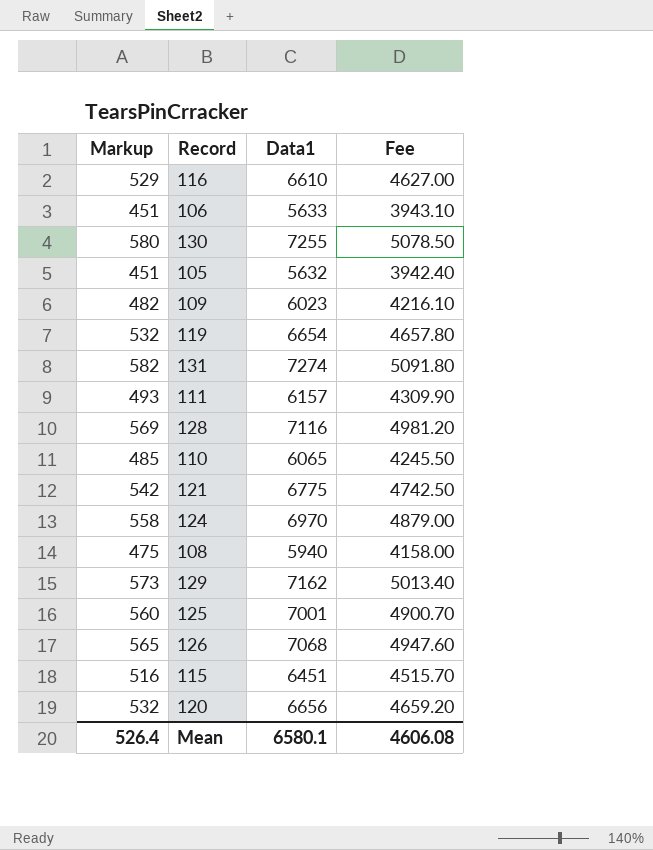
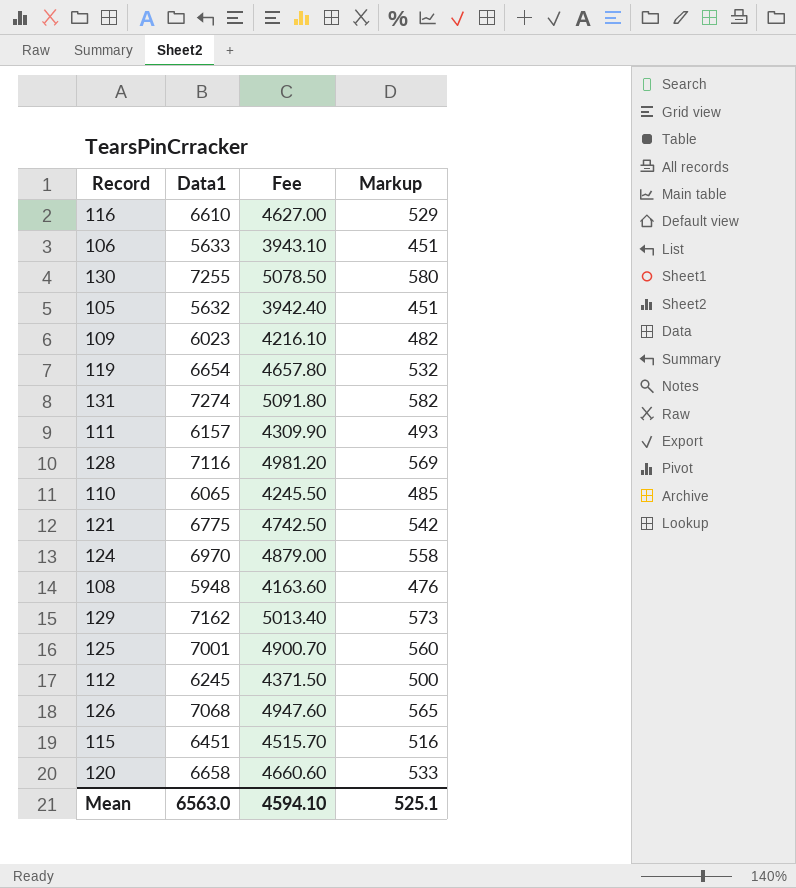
column Markup | position: 1 -> 4
108 | Data1: 5940 -> 5948
108 | Fee: 4158.00 -> 4163.60
108 | Markup: 475 -> 476
row 112: none -> 6245 | 4371.50 | 500
120 | Data1: 6656 -> 6658
120 | Fee: 4659.20 -> 4660.60
120 | Markup: 532 -> 533
Mean | Data1: 6580.1 -> 6563.0
Mean | Fee: 4606.08 -> 4594.10
Mean | Markup: 526.4 -> 525.1

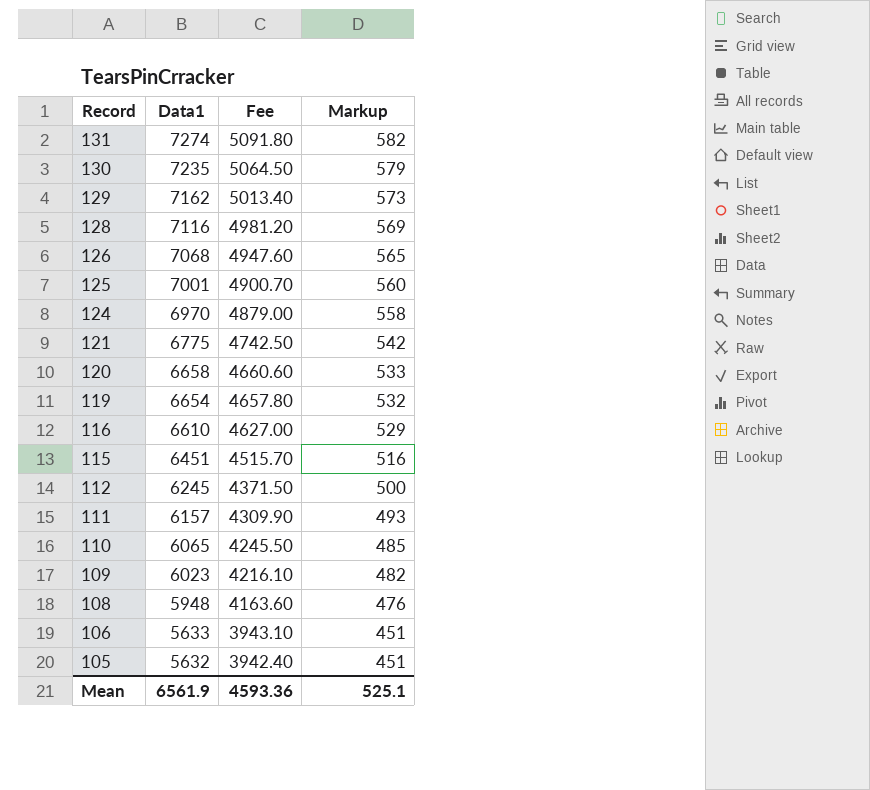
row order: none -> Record descending
130 | Data1: 7255 -> 7235
130 | Fee: 5078.50 -> 5064.50
130 | Markup: 580 -> 579
Mean | Data1: 6563.0 -> 6561.9
Mean | Fee: 4594.10 -> 4593.36

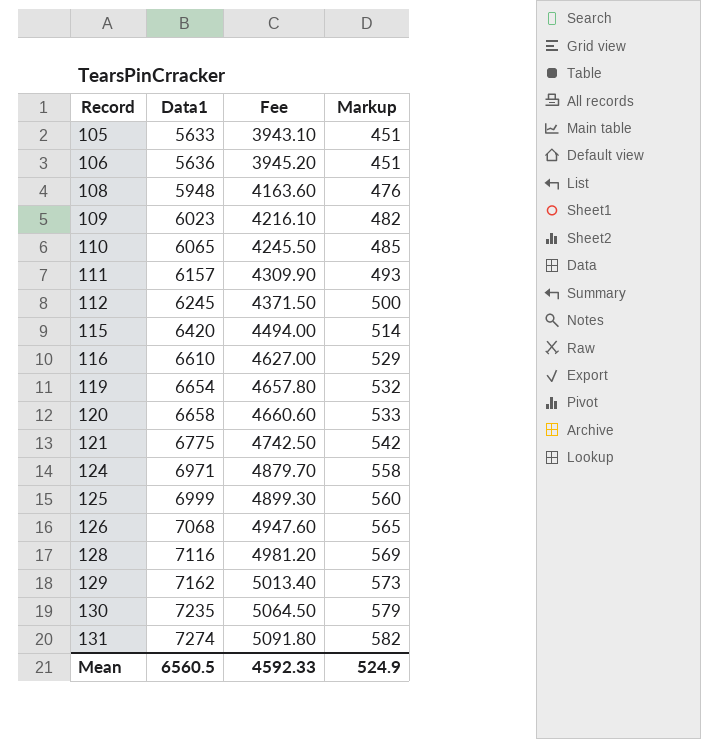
row order: Record descending -> Record ascending
105 | Data1: 5632 -> 5633
105 | Fee: 3942.40 -> 3943.10
106 | Data1: 5633 -> 5636
106 | Fee: 3943.10 -> 3945.20
115 | Data1: 6451 -> 6420
115 | Fee: 4515.70 -> 4494.00
115 | Markup: 516 -> 514
124 | Data1: 6970 -> 6971
124 | Fee: 4879.00 -> 4879.70
125 | Data1: 7001 -> 6999
125 | Fee: 4900.70 -> 4899.30
Mean | Data1: 6561.9 -> 6560.5
Mean | Fee: 4593.36 -> 4592.33
Mean | Markup: 525.1 -> 524.9

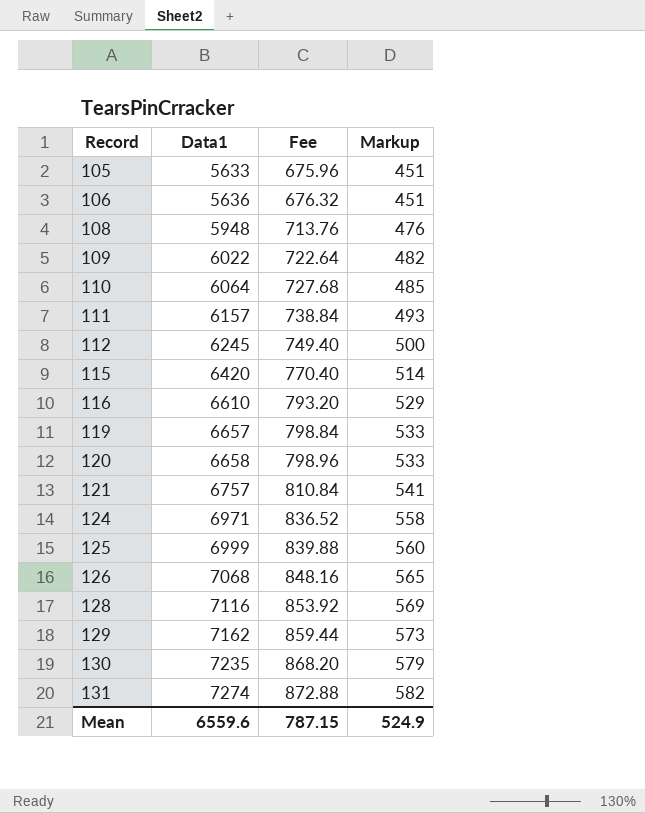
column Fee | formula: [Data1] * 0.7 -> [Data1] * 0.12
109 | Data1: 6023 -> 6022
110 | Data1: 6065 -> 6064
119 | Data1: 6654 -> 6657
119 | Markup: 532 -> 533
121 | Data1: 6775 -> 6757
121 | Markup: 542 -> 541
Mean | Data1: 6560.5 -> 6559.6
Mean | Fee: 4592.33 -> 787.15

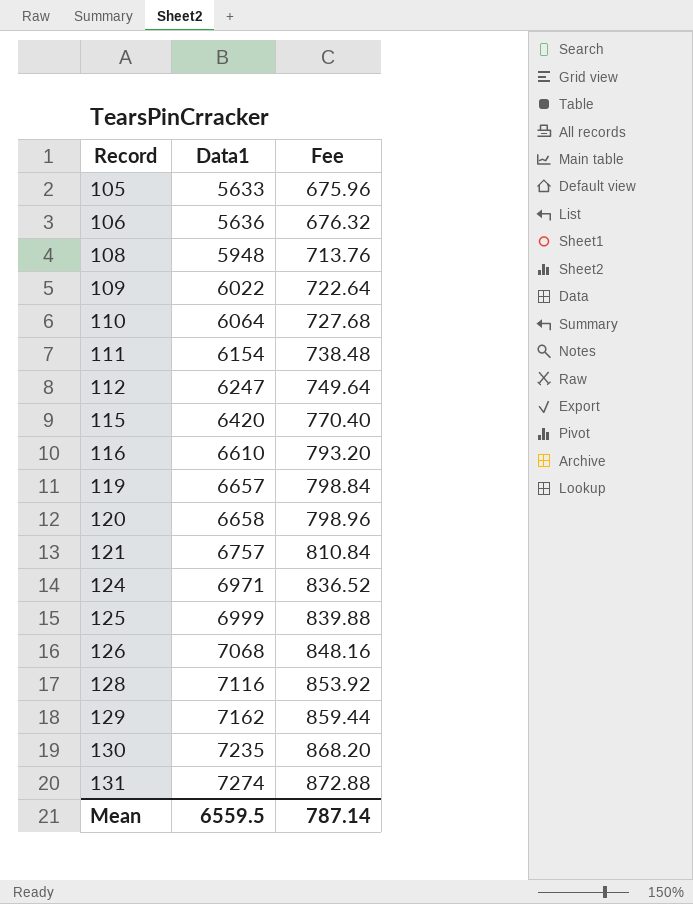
column Markup | formula: [Data1] * 0.08 -> none
111 | Data1: 6157 -> 6154
111 | Fee: 738.84 -> 738.48
112 | Data1: 6245 -> 6247
112 | Fee: 749.40 -> 749.64
Mean | Data1: 6559.6 -> 6559.5
Mean | Fee: 787.15 -> 787.14

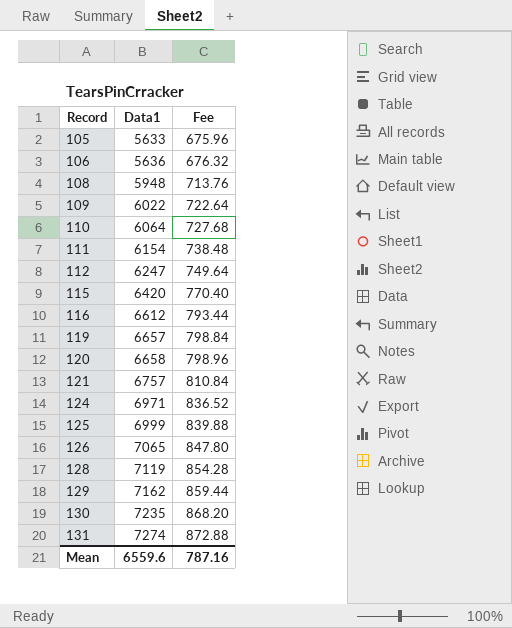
116 | Data1: 6610 -> 6612
116 | Fee: 793.20 -> 793.44
126 | Data1: 7068 -> 7065
126 | Fee: 848.16 -> 847.80
128 | Data1: 7116 -> 7119
128 | Fee: 853.92 -> 854.28
Mean | Data1: 6559.5 -> 6559.6
Mean | Fee: 787.14 -> 787.16

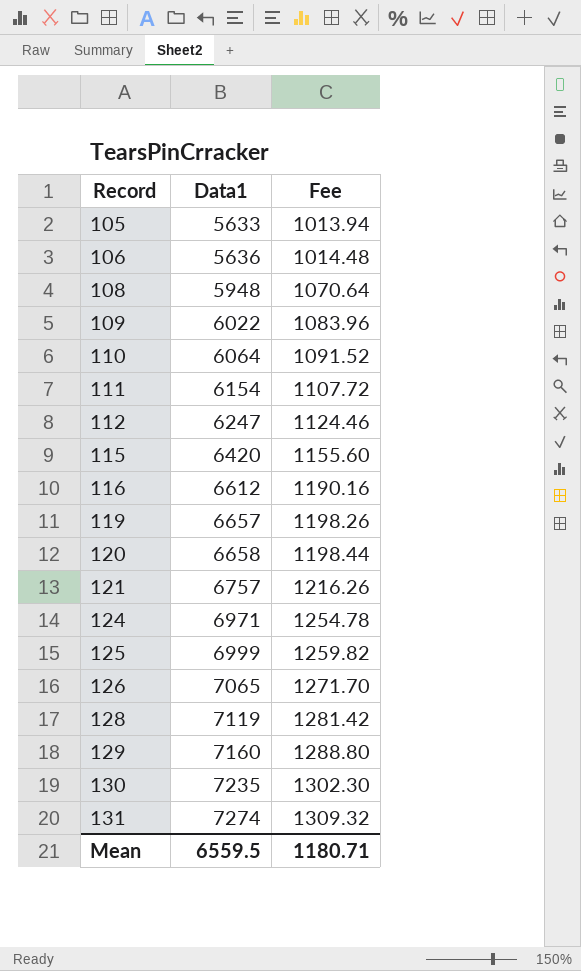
column Fee | formula: [Data1] * 0.12 -> [Data1] * 0.18
129 | Data1: 7162 -> 7160
Mean | Data1: 6559.6 -> 6559.5
Mean | Fee: 787.16 -> 1180.71

